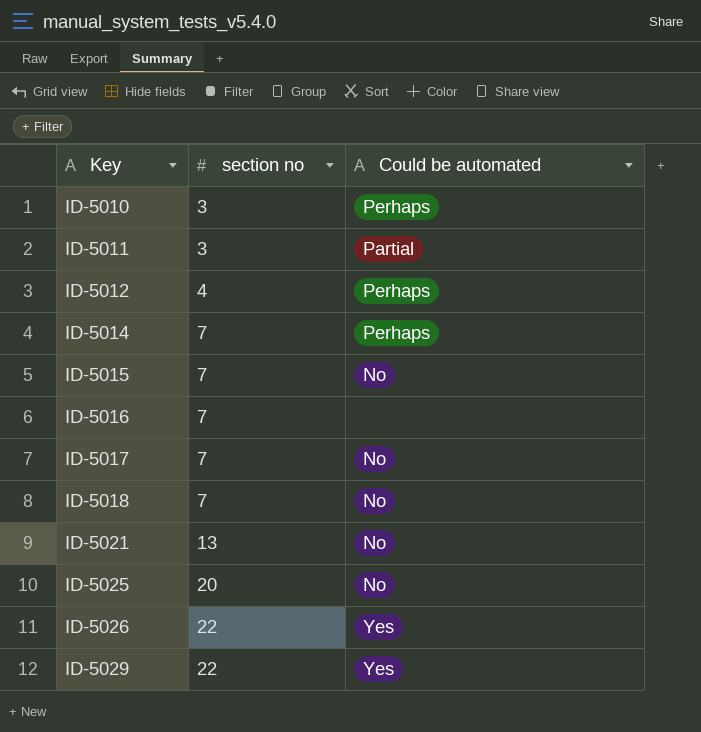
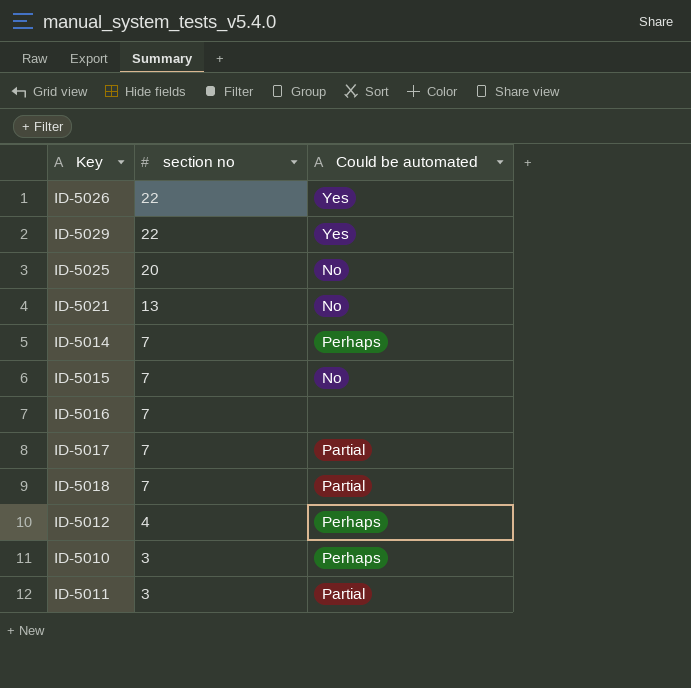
row order: Key ascending -> section no descending
ID-5017 | Could be automated: No -> Partial
ID-5018 | Could be automated: No -> Partial

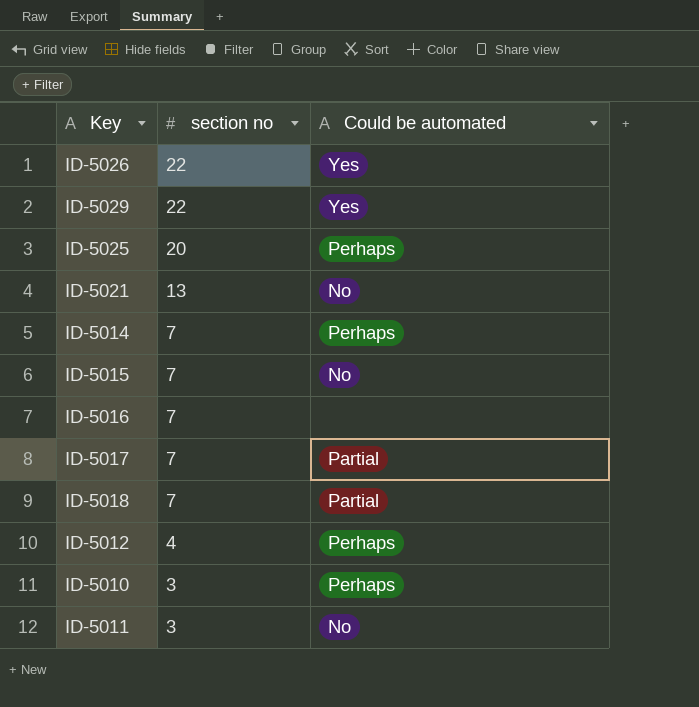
ID-5025 | Could be automated: No -> Perhaps
ID-5011 | Could be automated: Partial -> No

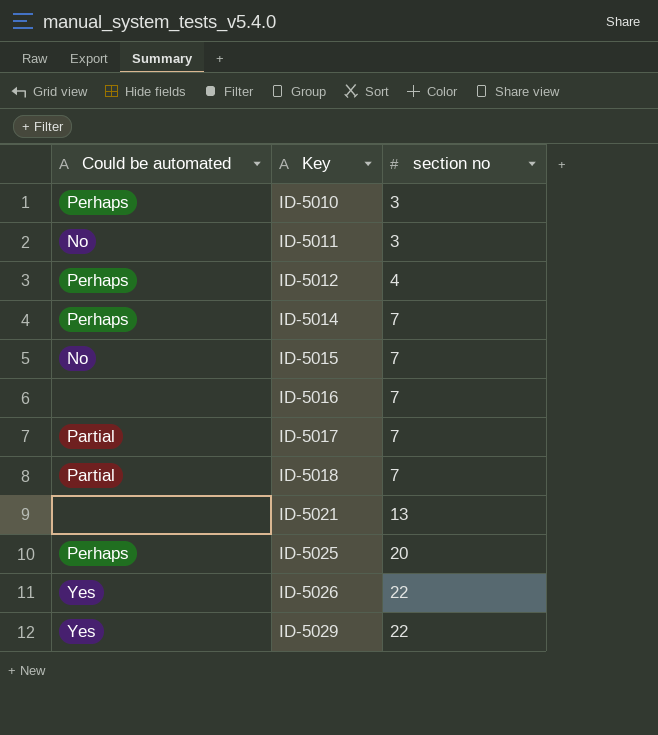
row order: section no descending -> Key ascending
column Could be automated | position: 3 -> 1
ID-5021 | Could be automated: No -> none

